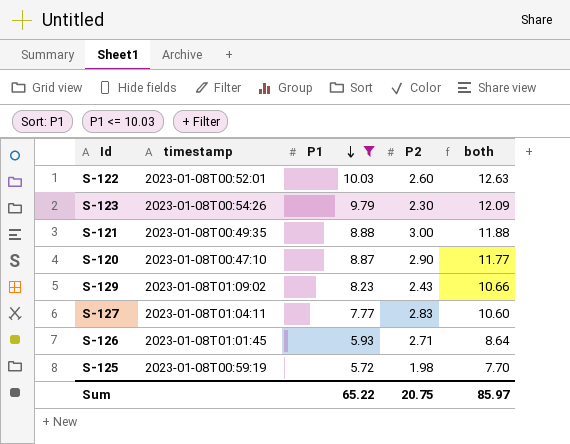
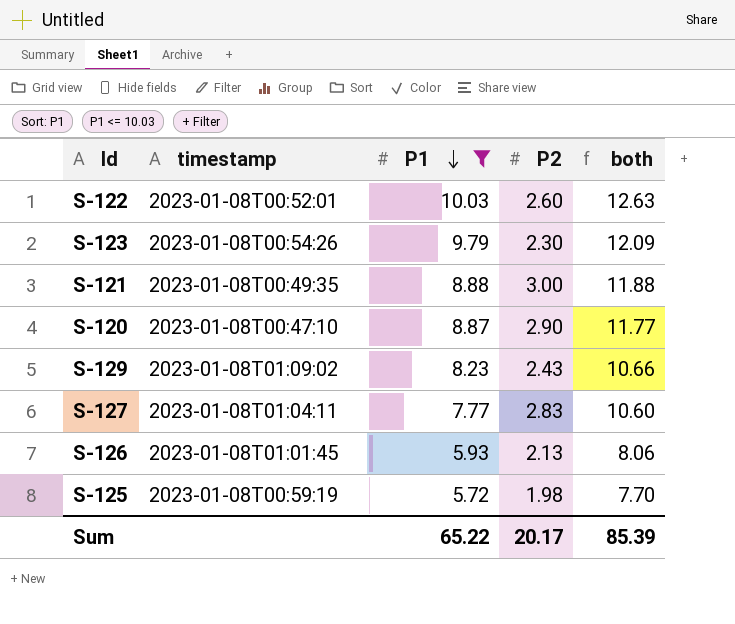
S-126 | P2: 2.71 -> 2.13
S-126 | both: 8.64 -> 8.06
Sum | P2: 20.75 -> 20.17
Sum | both: 85.97 -> 85.39

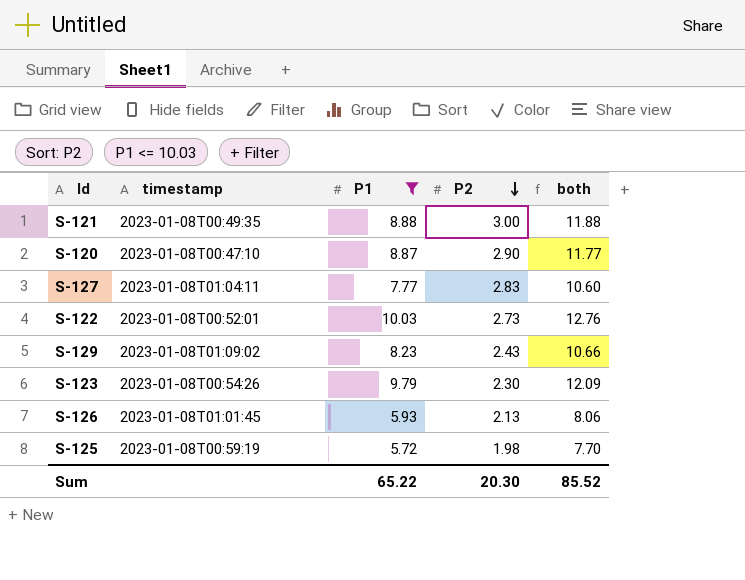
row order: P1 descending -> P2 descending
S-122 | P2: 2.60 -> 2.73
S-122 | both: 12.63 -> 12.76
Sum | P2: 20.17 -> 20.30
Sum | both: 85.39 -> 85.52

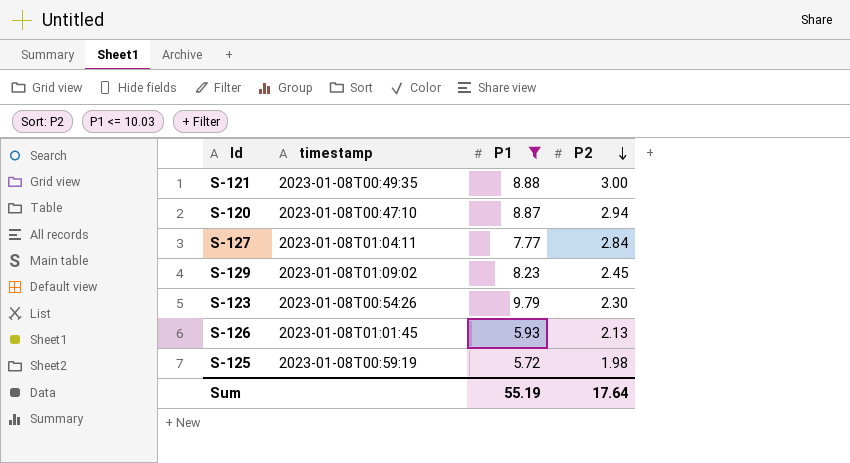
column both | formula: [P1] + [P2] -> none
row S-122: 2023-01-08T00:52:01 | 10.03 | 2.73 | 12.76 -> none
S-120 | P2: 2.90 -> 2.94
S-127 | P2: 2.83 -> 2.84
S-129 | P2: 2.43 -> 2.45
Sum | P1: 65.22 -> 55.19
Sum | P2: 20.30 -> 17.64

